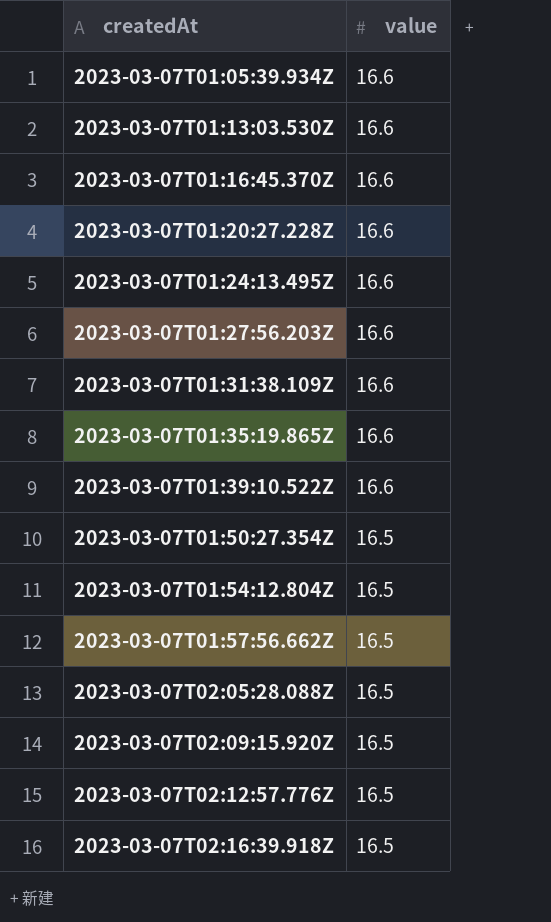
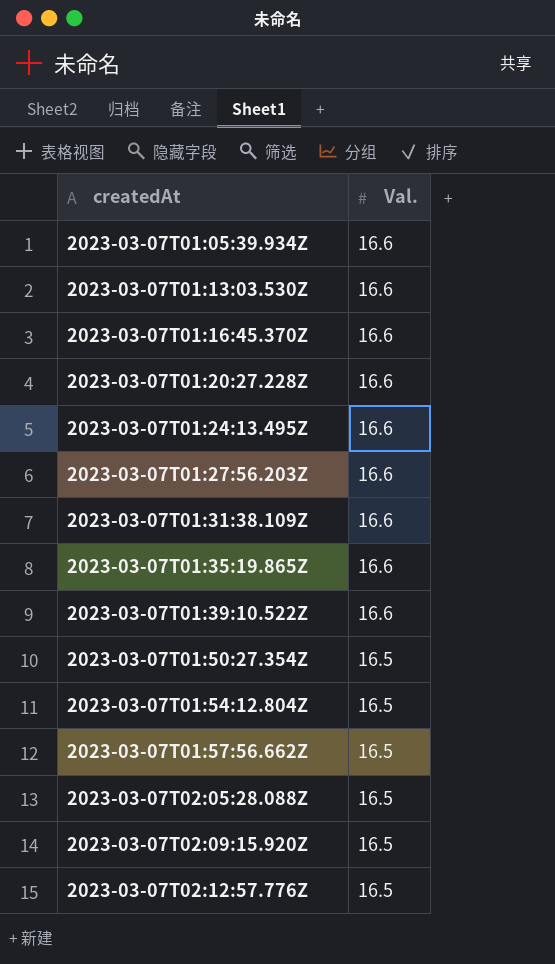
column name: value -> Val.
row 2023-03-07T02:16:39.918Z: 16.5 -> none

